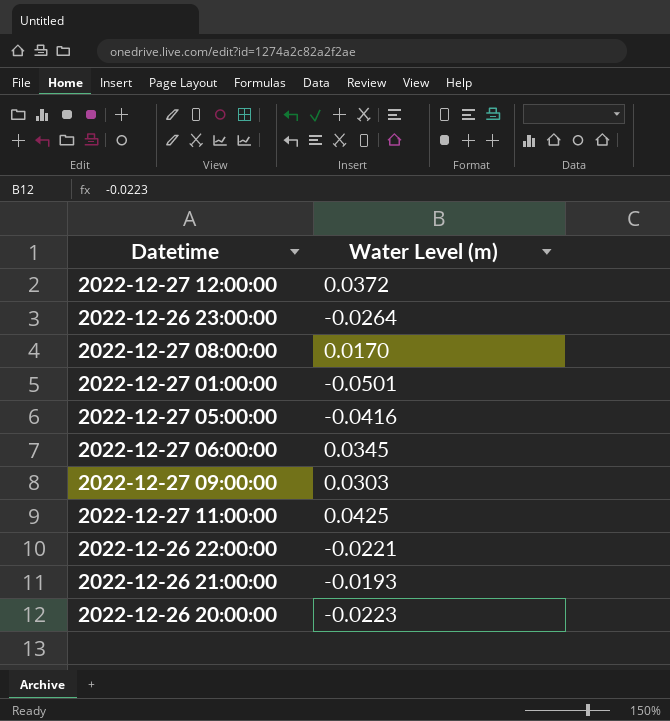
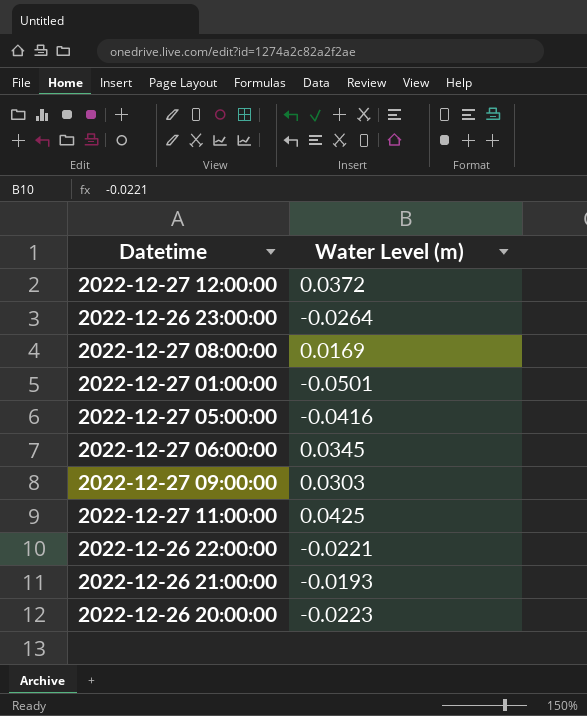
2022-12-27 08:00:00 | Water Level (m): 0.0170 -> 0.0169

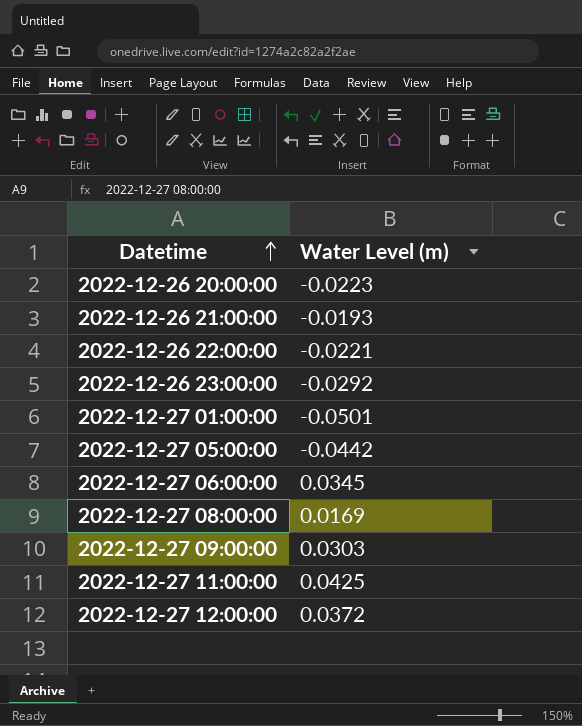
row order: none -> Datetime ascending
2022-12-26 23:00:00 | Water Level (m): -0.0264 -> -0.0292
2022-12-27 05:00:00 | Water Level (m): -0.0416 -> -0.0442

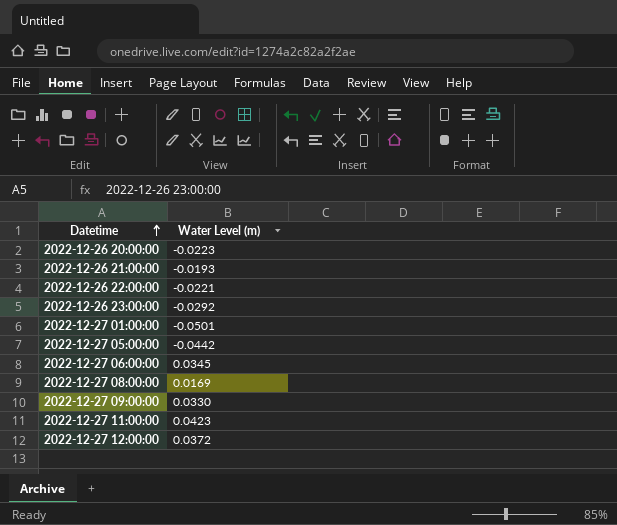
2022-12-27 09:00:00 | Water Level (m): 0.0303 -> 0.0330
2022-12-27 11:00:00 | Water Level (m): 0.0425 -> 0.0423

